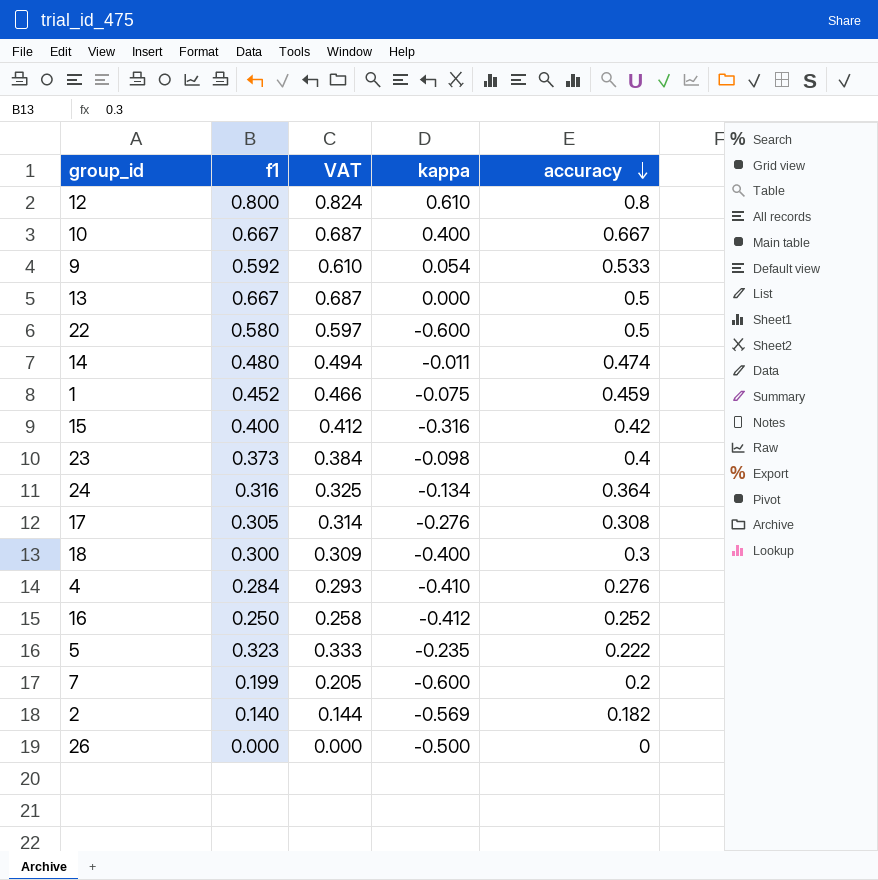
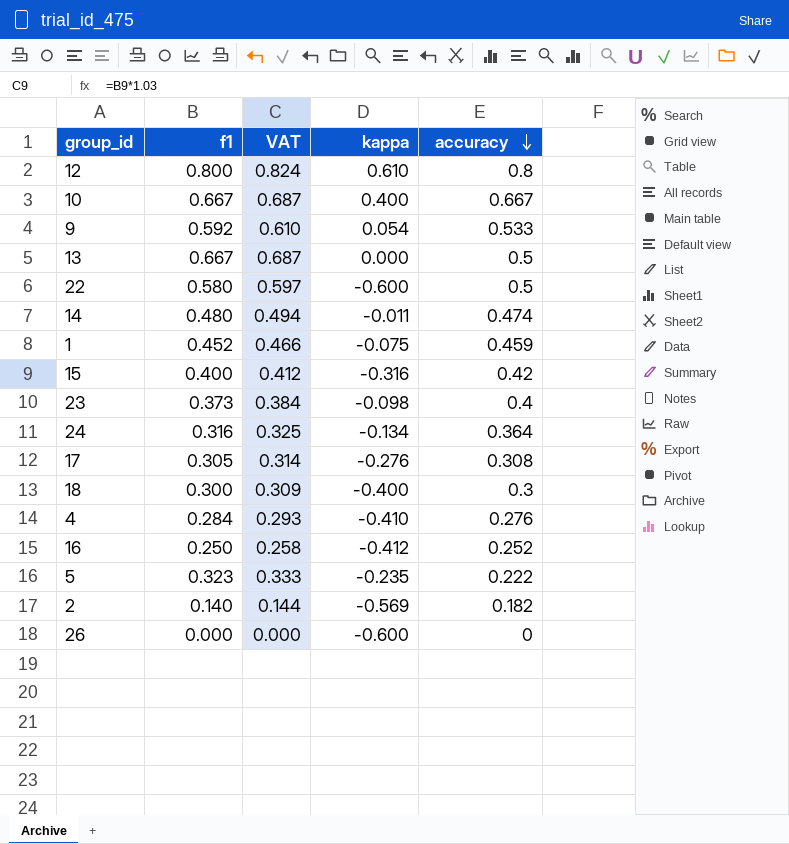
row 7: 0.199 | 0.205 | -0.600 | 0.2 -> none
26 | kappa: -0.500 -> -0.600

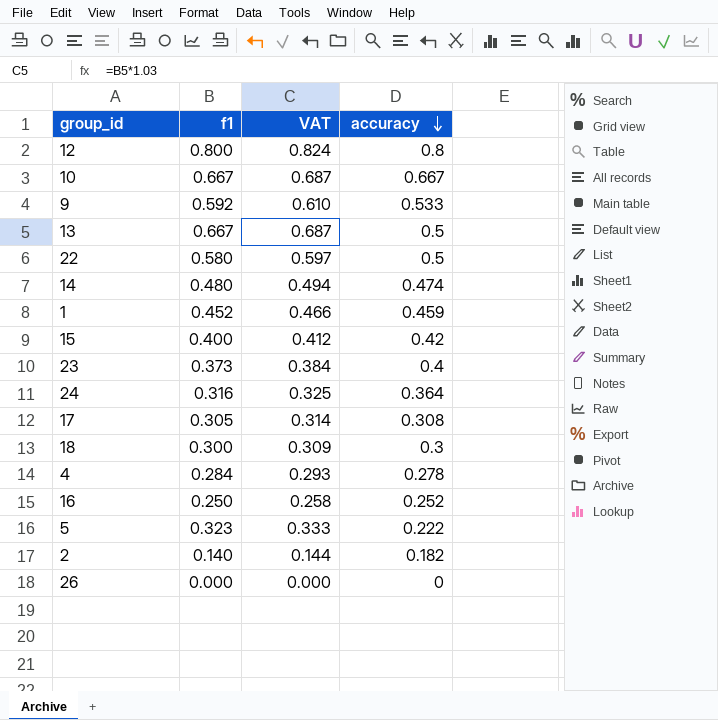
column kappa | position: 4 -> none
4 | accuracy: 0.276 -> 0.278

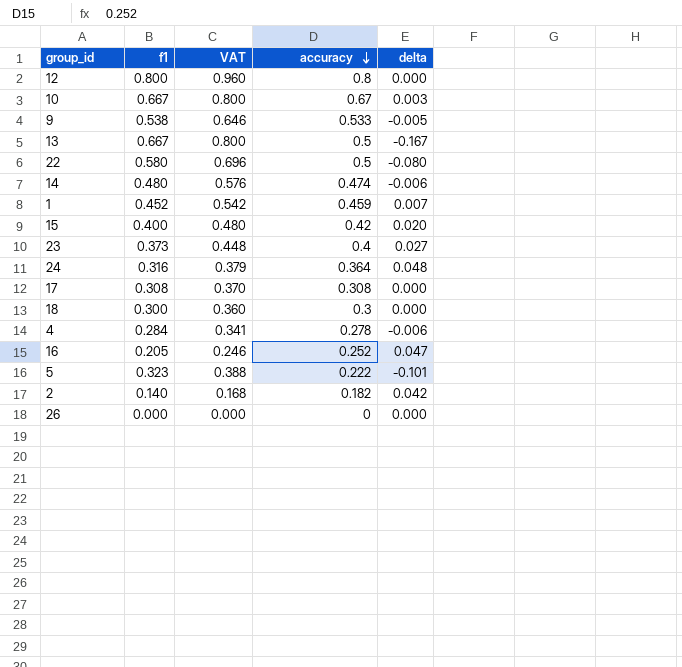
column VAT | formula: [f1] * 1.03 -> [f1] * 1.2
column delta | formula: none -> [accuracy] - [f1]
10 | accuracy: 0.667 -> 0.67
9 | f1: 0.592 -> 0.538
17 | f1: 0.305 -> 0.308
16 | f1: 0.250 -> 0.205

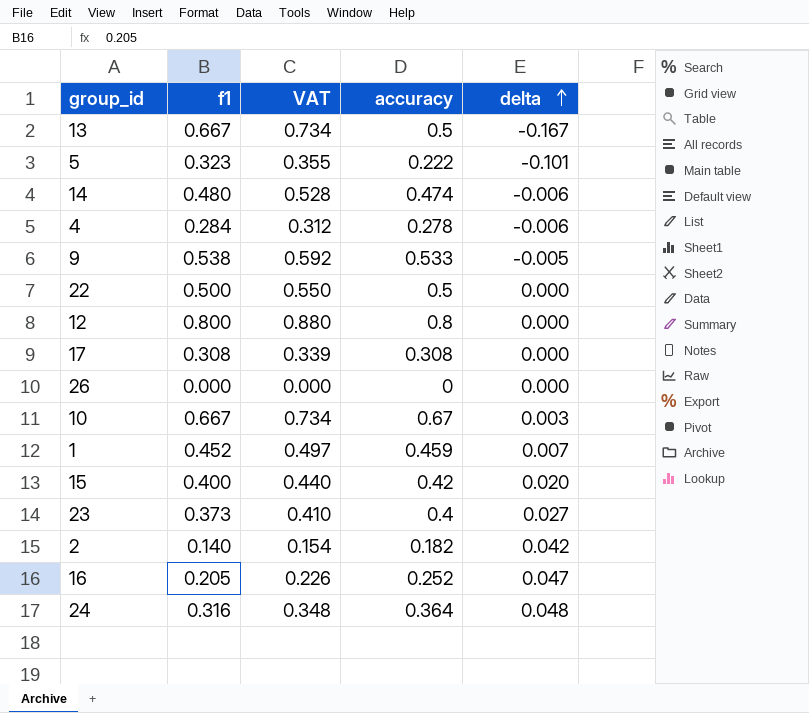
row order: accuracy descending -> delta ascending
column VAT | formula: [f1] * 1.2 -> [f1] * 1.1
row 18: 0.300 | 0.360 | 0.3 | 0.000 -> none
22 | f1: 0.580 -> 0.500
22 | delta: -0.080 -> 0.000

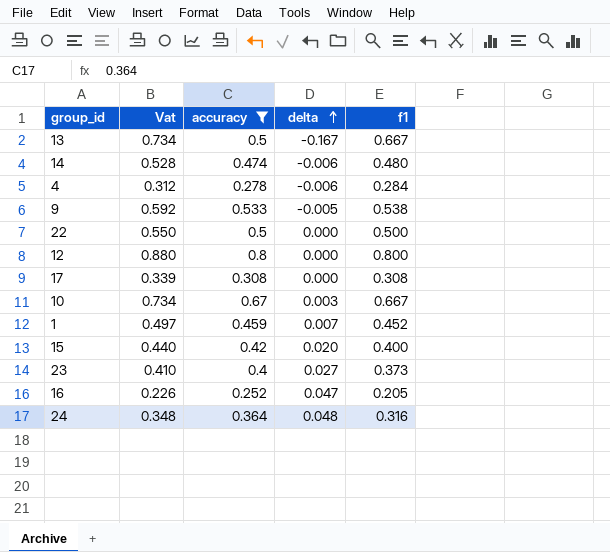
filter: none -> accuracy >= 0.252
column name: VAT -> Vat
column f1 | position: 2 -> 5

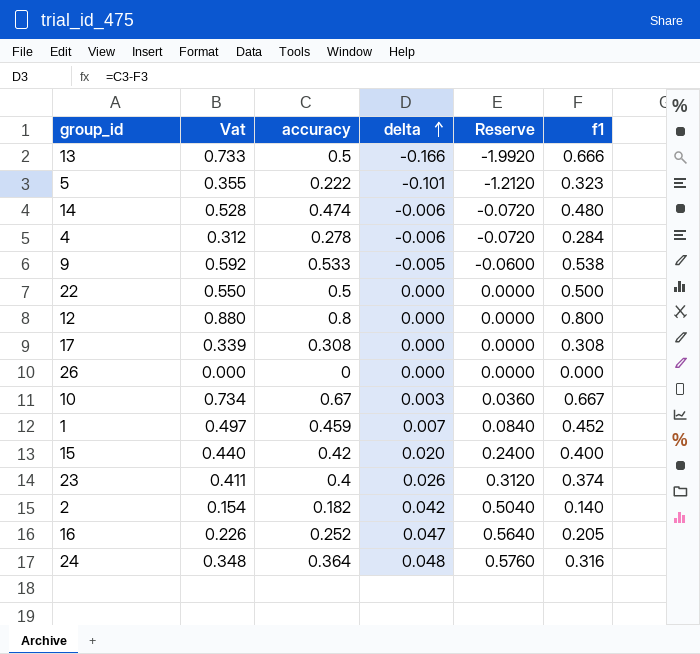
filter: accuracy >= 0.252 -> none
column Reserve | formula: none -> [delta] * 12
13 | Vat: 0.734 -> 0.733
13 | delta: -0.167 -> -0.166
13 | f1: 0.667 -> 0.666
23 | Vat: 0.410 -> 0.411
23 | delta: 0.027 -> 0.026
23 | f1: 0.373 -> 0.374

